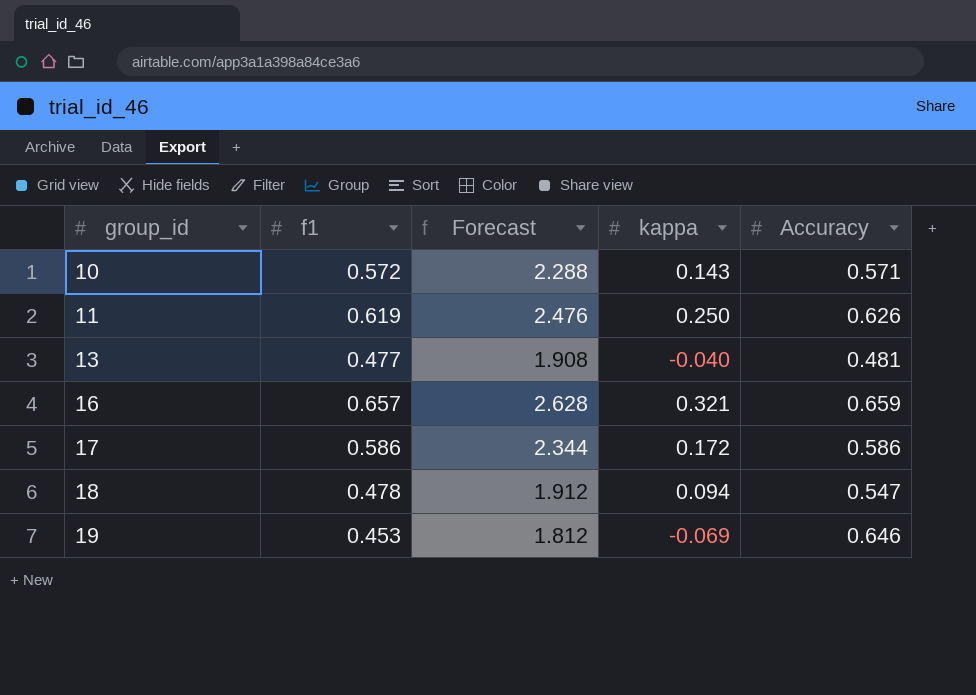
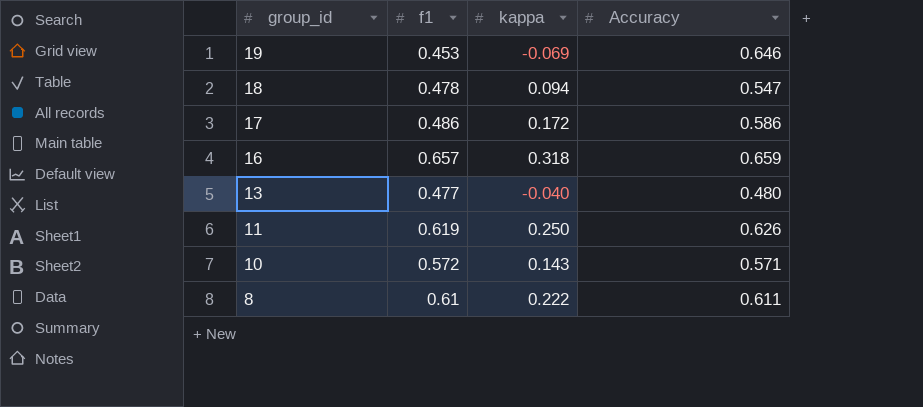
row order: group_id ascending -> group_id descending
column Forecast | formula: [f1] * 4 -> none
17 | f1: 0.586 -> 0.486
16 | kappa: 0.321 -> 0.318
13 | Accuracy: 0.481 -> 0.480
row 8: none -> 0.61 | 0.222 | 0.611

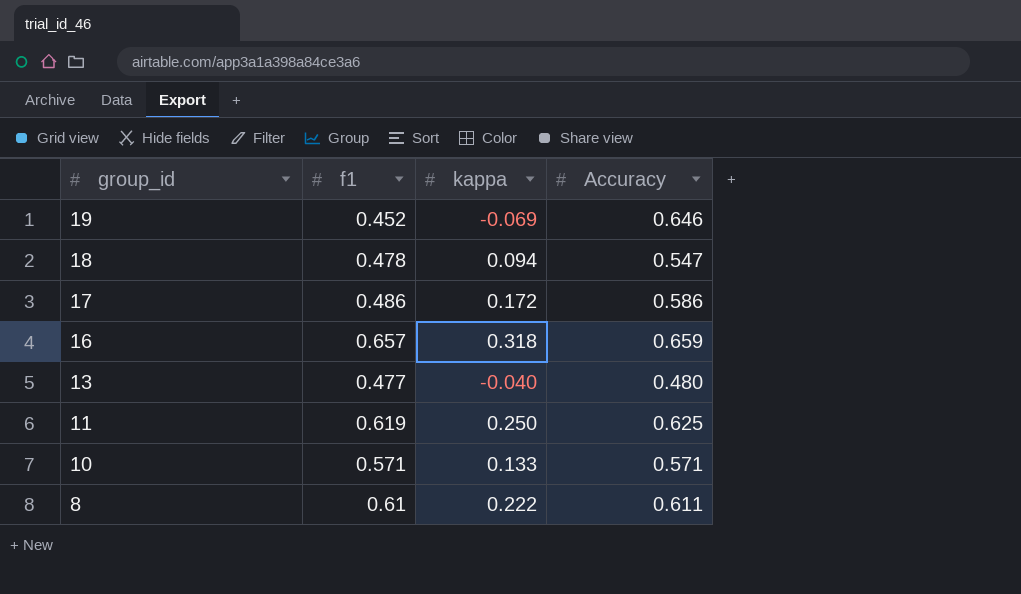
19 | f1: 0.453 -> 0.452
11 | Accuracy: 0.626 -> 0.625
10 | f1: 0.572 -> 0.571
10 | kappa: 0.143 -> 0.133

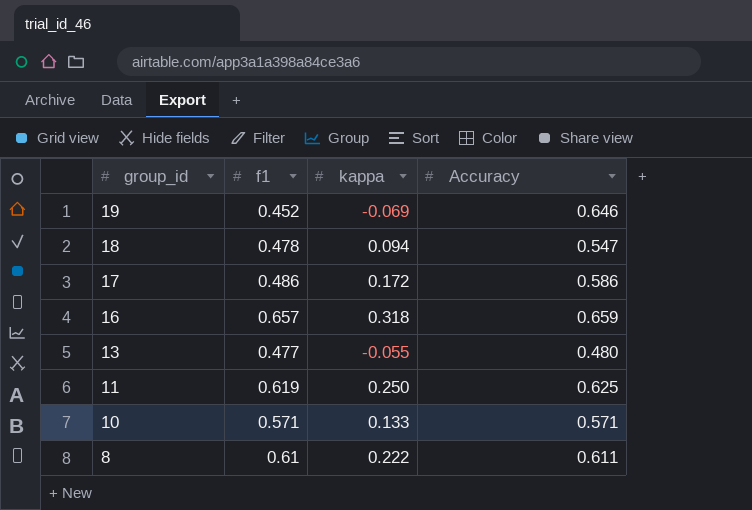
13 | kappa: -0.040 -> -0.055

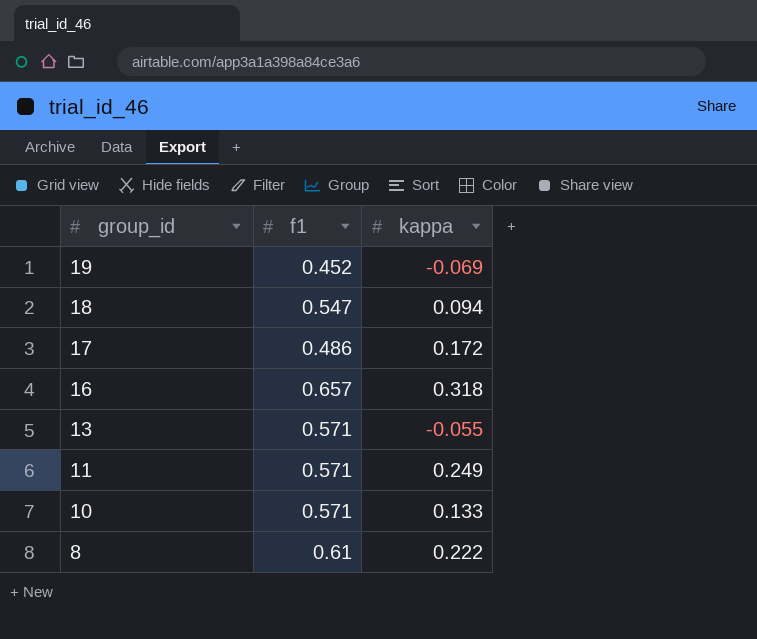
column Accuracy | position: 4 -> none
18 | f1: 0.478 -> 0.547
13 | f1: 0.477 -> 0.571
11 | f1: 0.619 -> 0.571
11 | kappa: 0.250 -> 0.249

